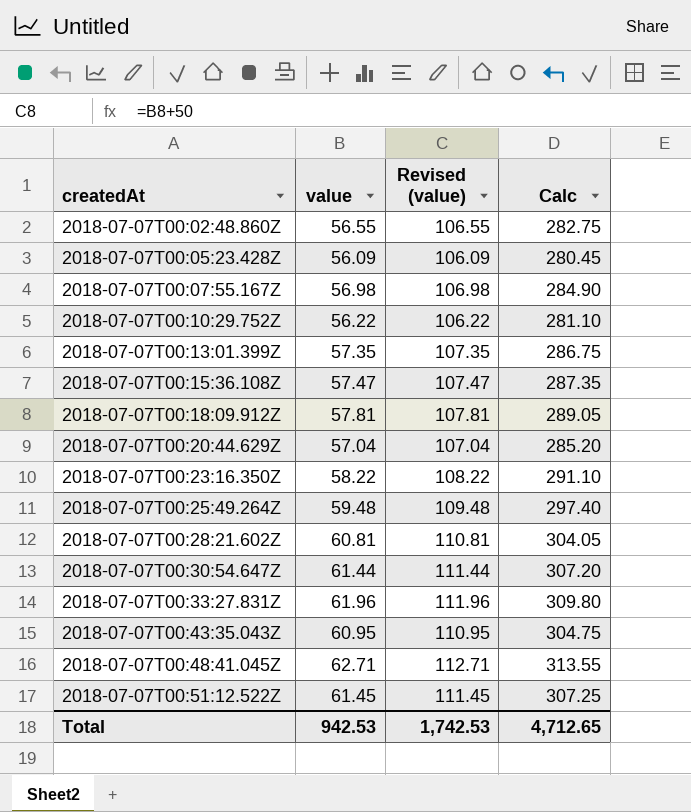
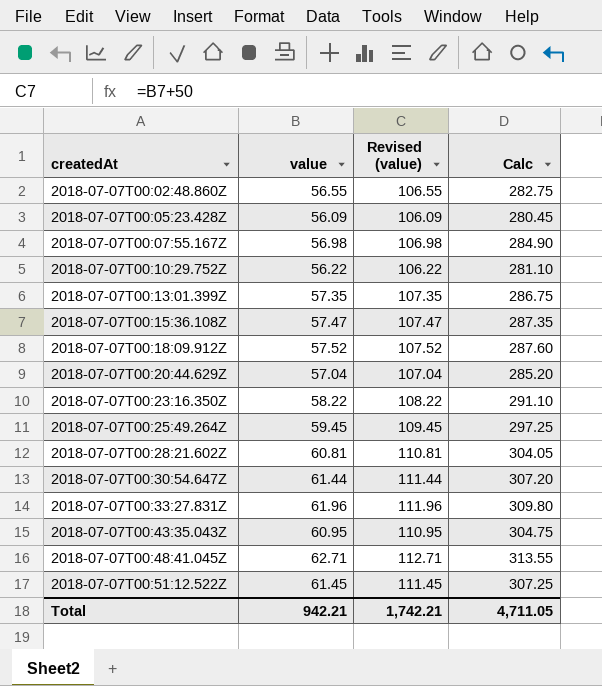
2018-07-07T00:18:09.912Z | value: 57.81 -> 57.52
2018-07-07T00:18:09.912Z | Revised (value): 107.81 -> 107.52
2018-07-07T00:18:09.912Z | Calc: 289.05 -> 287.60
2018-07-07T00:25:49.264Z | value: 59.48 -> 59.45
2018-07-07T00:25:49.264Z | Revised (value): 109.48 -> 109.45
2018-07-07T00:25:49.264Z | Calc: 297.40 -> 297.25
Total | value: 942.53 -> 942.21
Total | Revised (value): 1,742.53 -> 1,742.21
Total | Calc: 4,712.65 -> 4,711.05

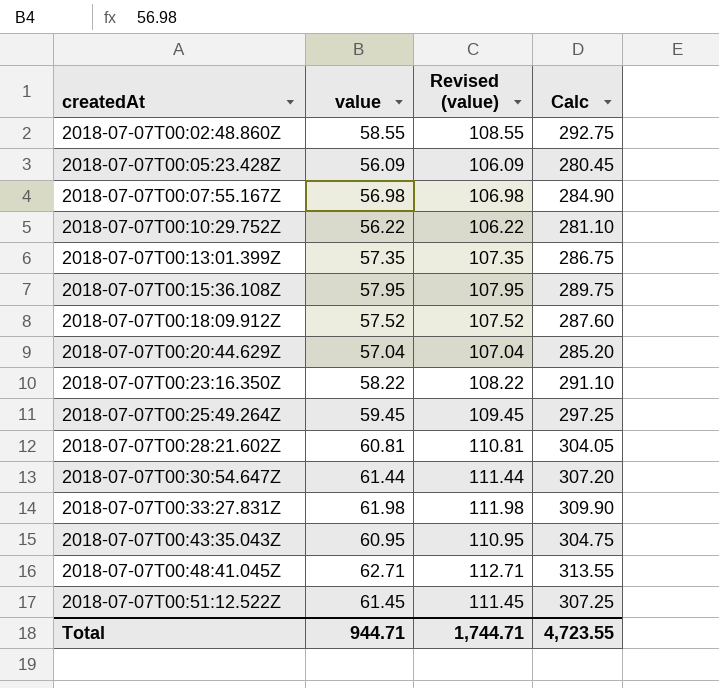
2018-07-07T00:02:48.860Z | value: 56.55 -> 58.55
2018-07-07T00:02:48.860Z | Revised (value): 106.55 -> 108.55
2018-07-07T00:02:48.860Z | Calc: 282.75 -> 292.75
2018-07-07T00:15:36.108Z | value: 57.47 -> 57.95
2018-07-07T00:15:36.108Z | Revised (value): 107.47 -> 107.95
2018-07-07T00:15:36.108Z | Calc: 287.35 -> 289.75
2018-07-07T00:33:27.831Z | value: 61.96 -> 61.98
2018-07-07T00:33:27.831Z | Revised (value): 111.96 -> 111.98
2018-07-07T00:33:27.831Z | Calc: 309.80 -> 309.90
Total | value: 942.21 -> 944.71
Total | Revised (value): 1,742.21 -> 1,744.71
Total | Calc: 4,711.05 -> 4,723.55

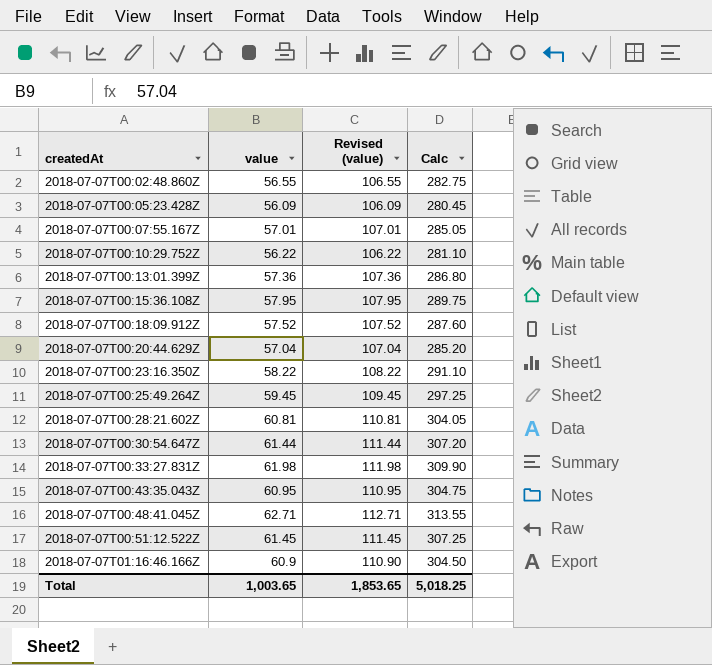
2018-07-07T00:02:48.860Z | value: 58.55 -> 56.55
2018-07-07T00:02:48.860Z | Revised (value): 108.55 -> 106.55
2018-07-07T00:02:48.860Z | Calc: 292.75 -> 282.75
2018-07-07T00:07:55.167Z | value: 56.98 -> 57.01
2018-07-07T00:07:55.167Z | Revised (value): 106.98 -> 107.01
2018-07-07T00:07:55.167Z | Calc: 284.90 -> 285.05
2018-07-07T00:13:01.399Z | value: 57.35 -> 57.36
2018-07-07T00:13:01.399Z | Revised (value): 107.35 -> 107.36
2018-07-07T00:13:01.399Z | Calc: 286.75 -> 286.80
row 2018-07-07T01:16:46.166Z: none -> 60.9 | 110.90 | 304.50
Total | value: 944.71 -> 1,003.65
Total | Revised (value): 1,744.71 -> 1,853.65
Total | Calc: 4,723.55 -> 5,018.25

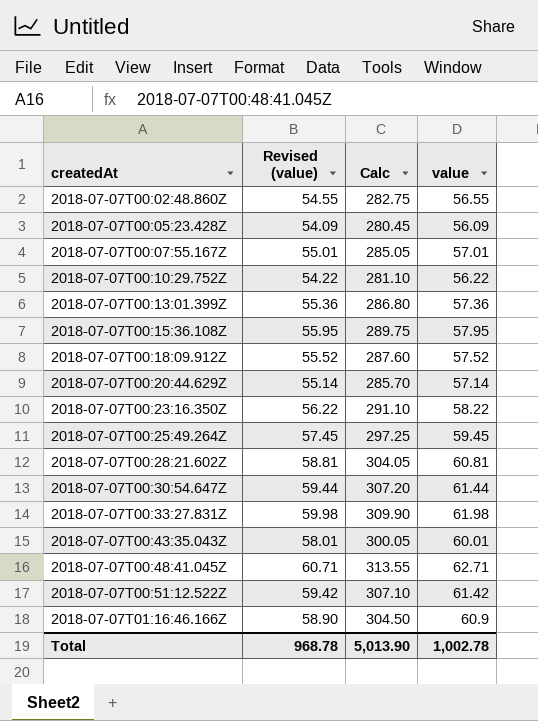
column Revised (value) | formula: [value] + 50 -> [value] - 2
column value | position: 2 -> 4
2018-07-07T00:20:44.629Z | Calc: 285.20 -> 285.70
2018-07-07T00:20:44.629Z | value: 57.04 -> 57.14
2018-07-07T00:43:35.043Z | Calc: 304.75 -> 300.05
2018-07-07T00:43:35.043Z | value: 60.95 -> 60.01
2018-07-07T00:51:12.522Z | Calc: 307.25 -> 307.10
2018-07-07T00:51:12.522Z | value: 61.45 -> 61.42
Total | Revised (value): 1,853.65 -> 968.78
Total | Calc: 5,018.25 -> 5,013.90
Total | value: 1,003.65 -> 1,002.78

